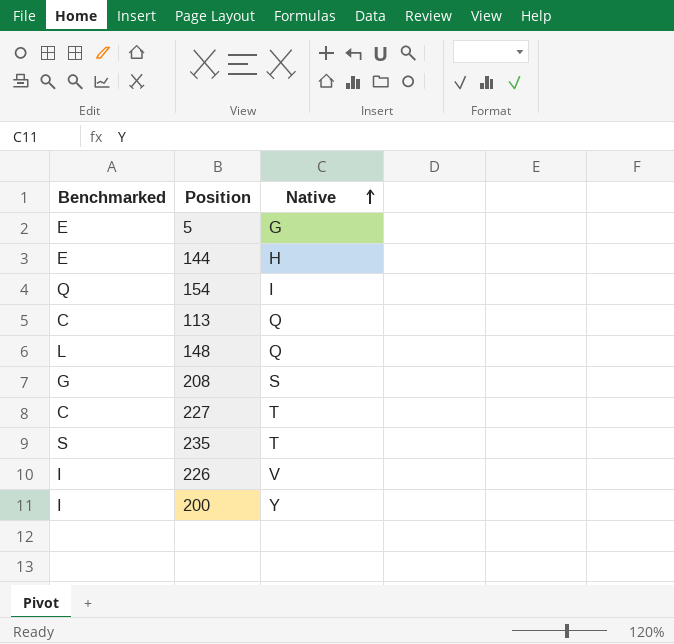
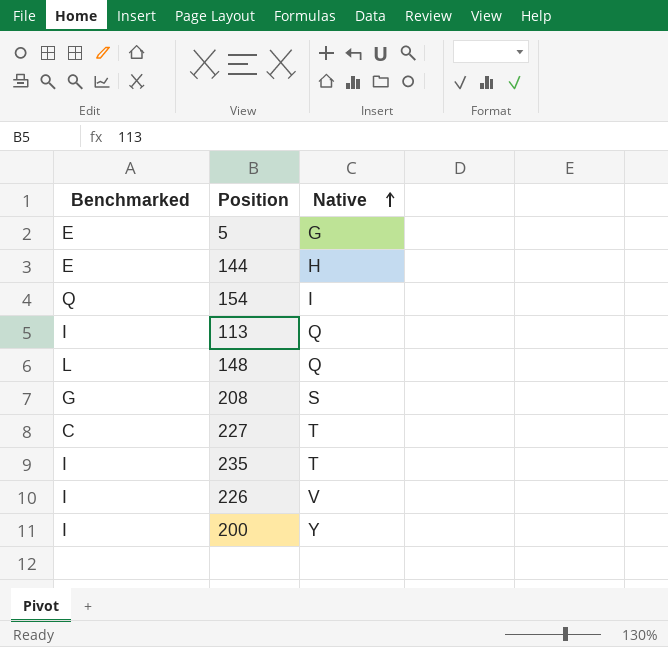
113 | Benchmarked: C -> I
235 | Benchmarked: S -> I

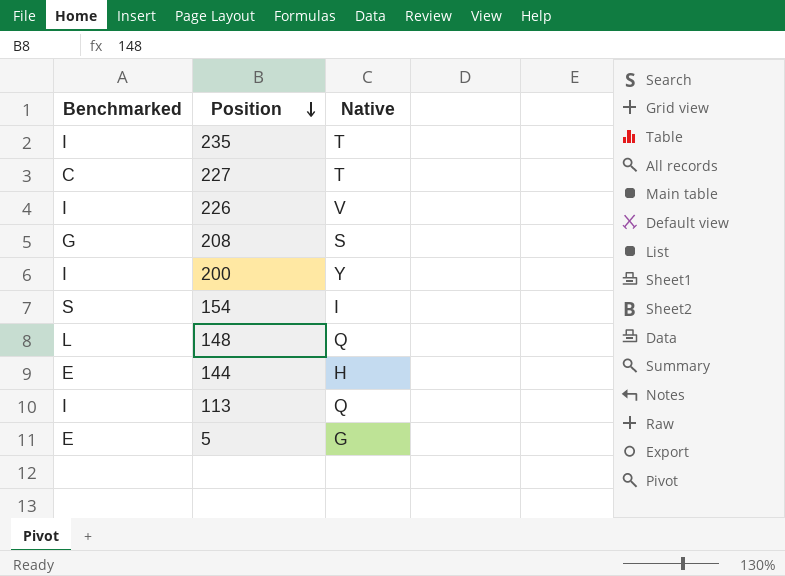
row order: Native ascending -> Position descending
154 | Benchmarked: Q -> S

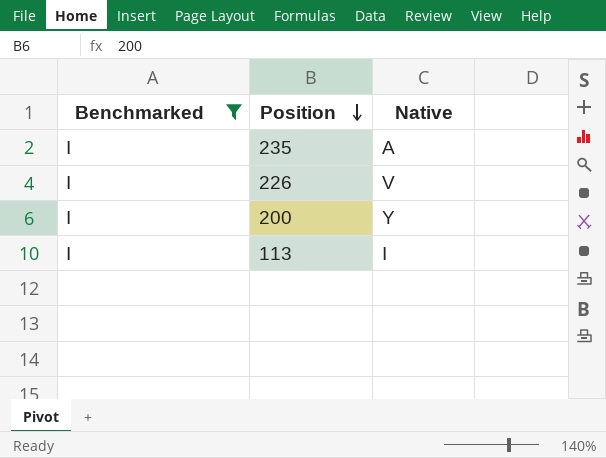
filter: none -> Benchmarked = I
235 | Native: T -> A
113 | Native: Q -> I

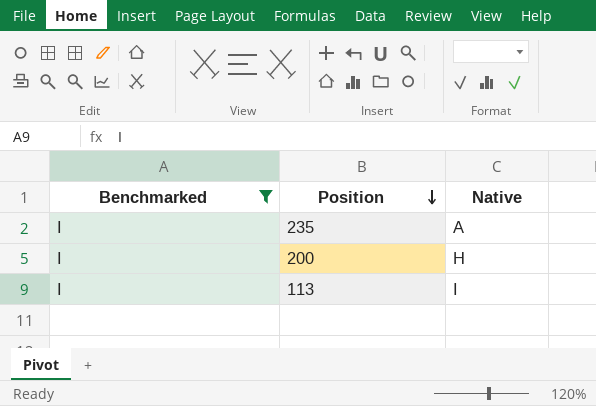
row 226: I | V -> none
200 | Native: Y -> H

